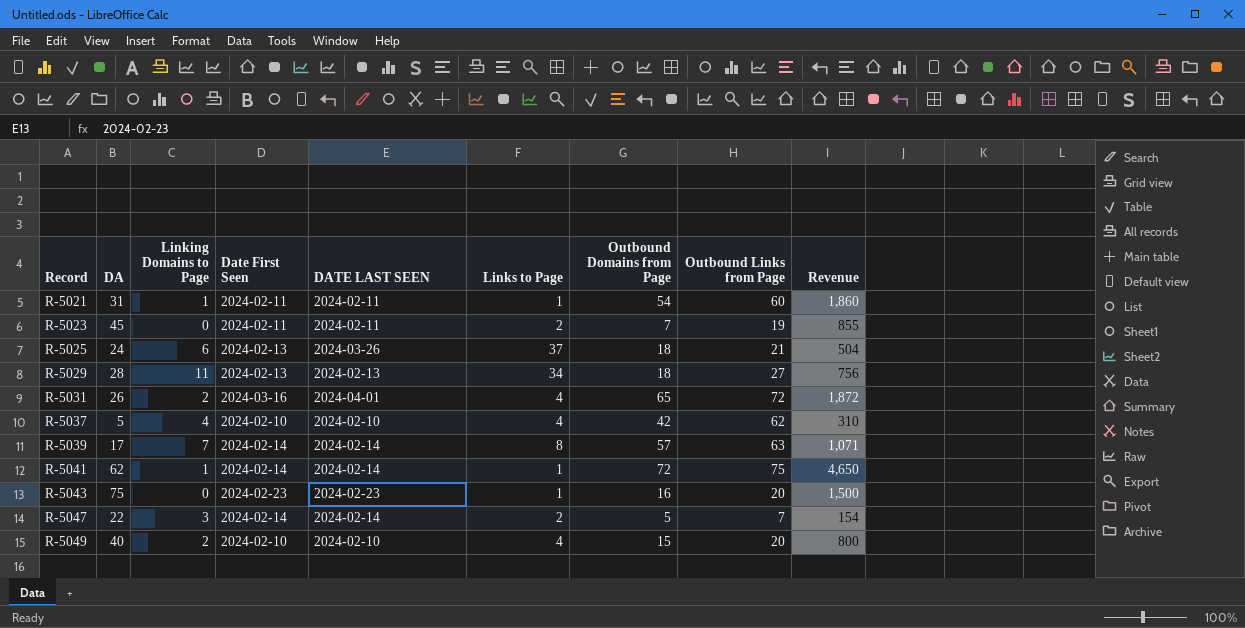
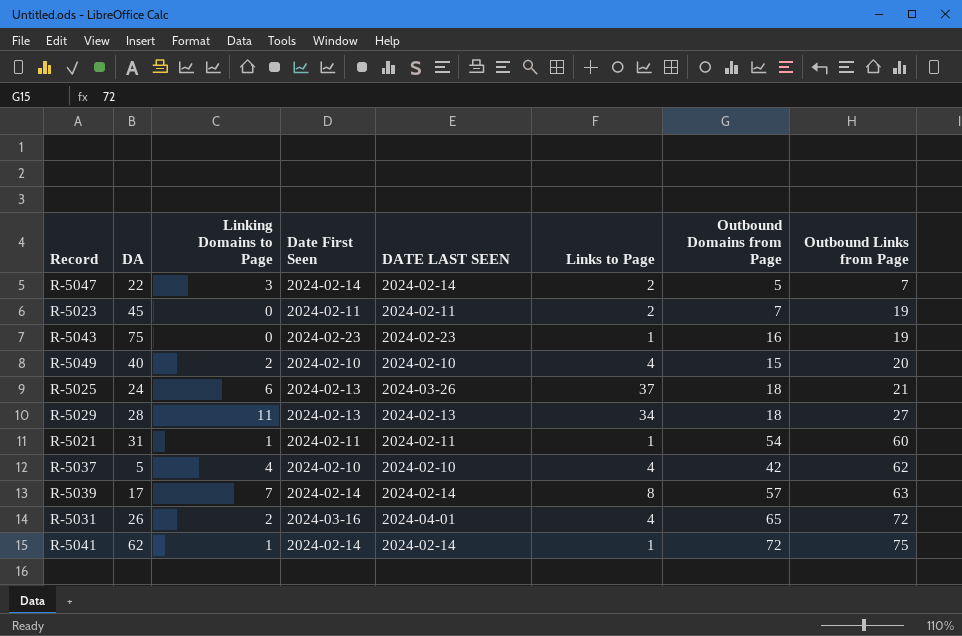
row order: Record ascending -> Outbound Links from Page ascending
column Revenue | formula: [DA] * [Outbound Links from Page] -> none
R-5043 | Outbound Links from Page: 20 -> 19

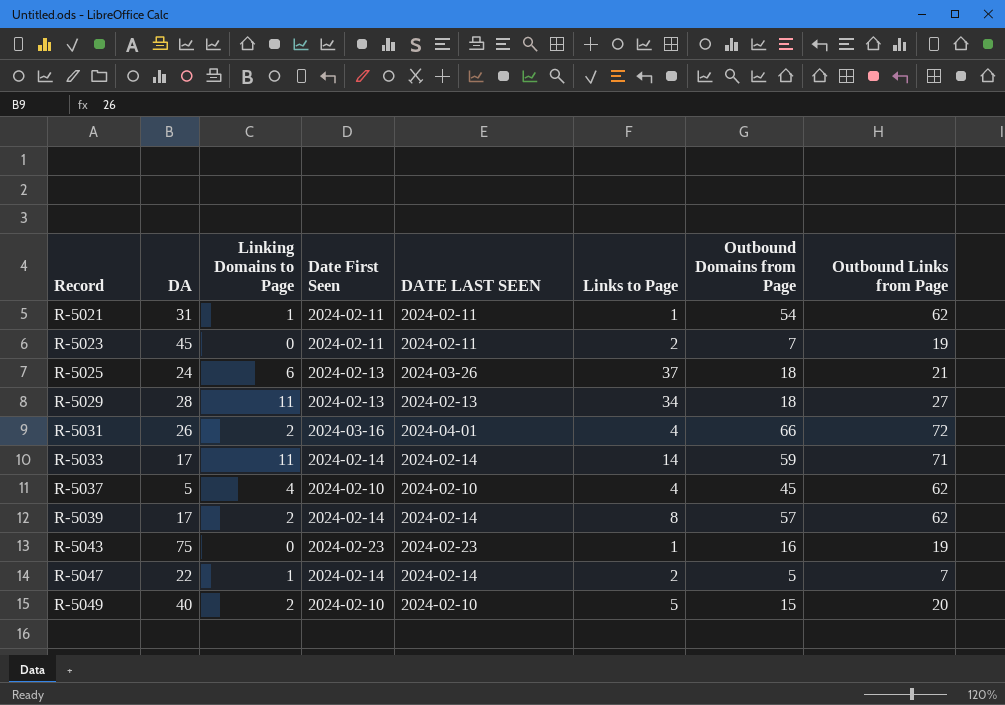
row order: Outbound Links from Page ascending -> Record ascending
row R-5041: 62 | 1 | 2024-02-14 | 2024-02-14 | 1 | 72 | 75 -> none
R-5021 | Outbound Links from Page: 60 -> 62
R-5031 | Outbound Domains from Page: 65 -> 66
row R-5033: none -> 17 | 11 | 2024-02-14 | 2024-02-14 | 14 | 59 | 71
R-5037 | Outbound Domains from Page: 42 -> 45
R-5039 | Linking Domains to Page: 7 -> 2
R-5039 | Outbound Links from Page: 63 -> 62
R-5047 | Linking Domains to Page: 3 -> 1
R-5049 | Links to Page: 4 -> 5

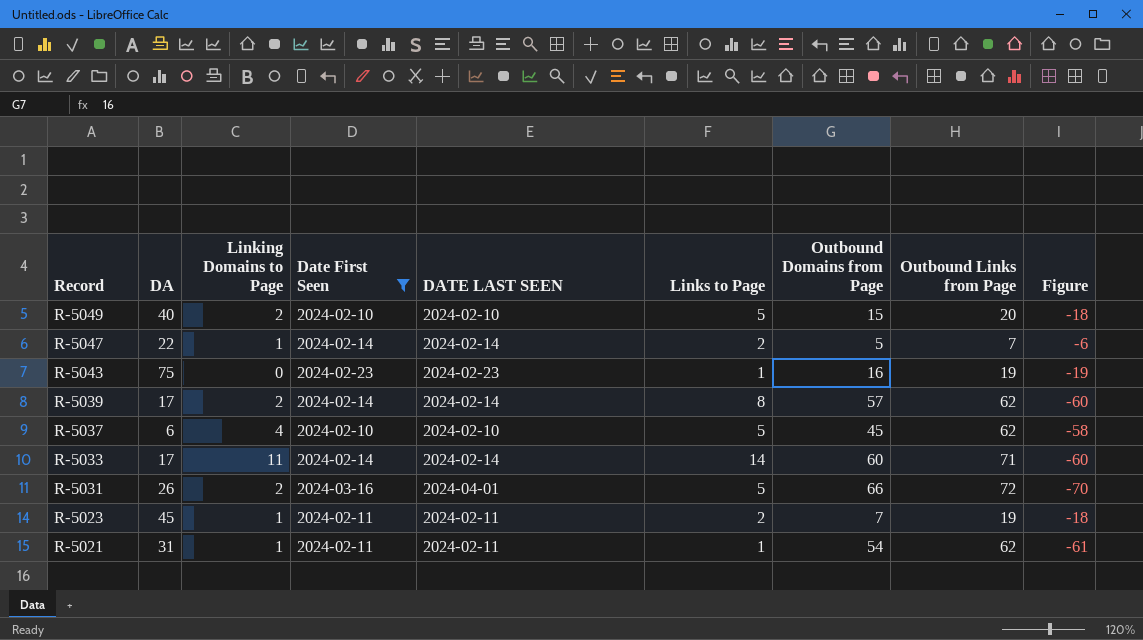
filter: none -> Date First Seen != 2024-02-13
row order: Record ascending -> Record descending
column Figure | formula: none -> [Linking Domains to Page] - [Outbound Links from Page]
R-5037 | DA: 5 -> 6
R-5037 | Links to Page: 4 -> 5
R-5033 | Outbound Domains from Page: 59 -> 60
R-5031 | Links to Page: 4 -> 5
R-5023 | Linking Domains to Page: 0 -> 1

